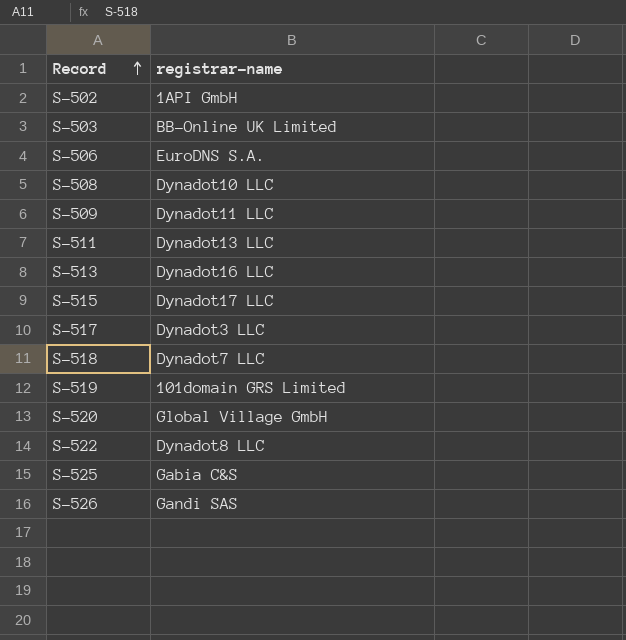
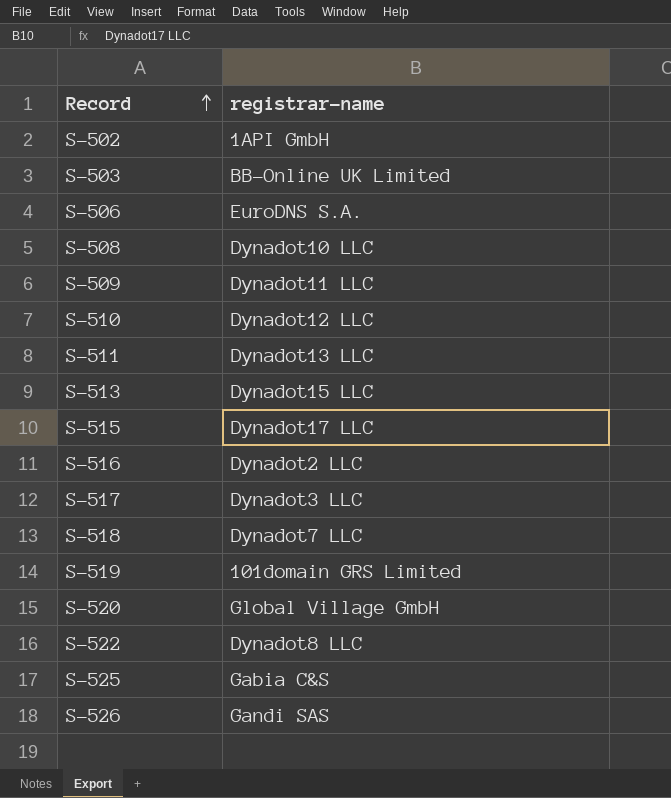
row S-510: none -> Dynadot12 LLC
S-513 | registrar-name: Dynadot16 LLC -> Dynadot15 LLC
row S-516: none -> Dynadot2 LLC

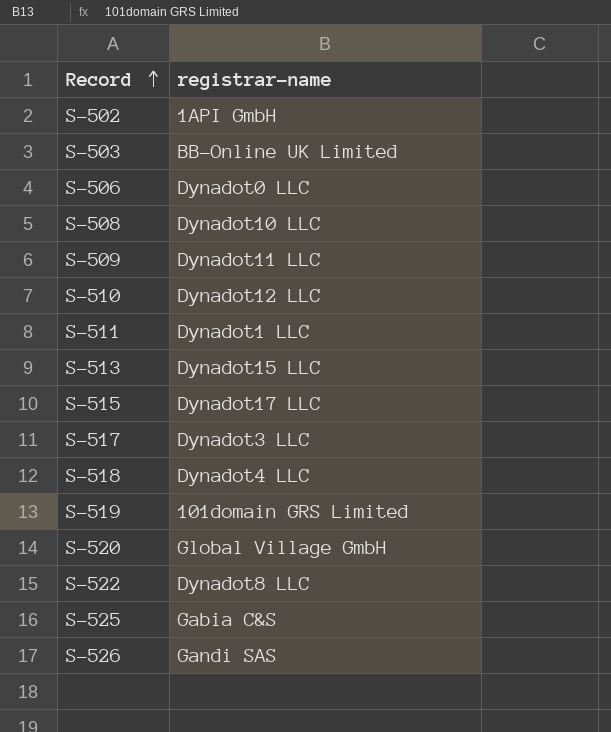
row S-516: Dynadot2 LLC -> none
S-506 | registrar-name: EuroDNS S.A. -> Dynadot0 LLC
S-511 | registrar-name: Dynadot13 LLC -> Dynadot1 LLC
S-518 | registrar-name: Dynadot7 LLC -> Dynadot4 LLC

